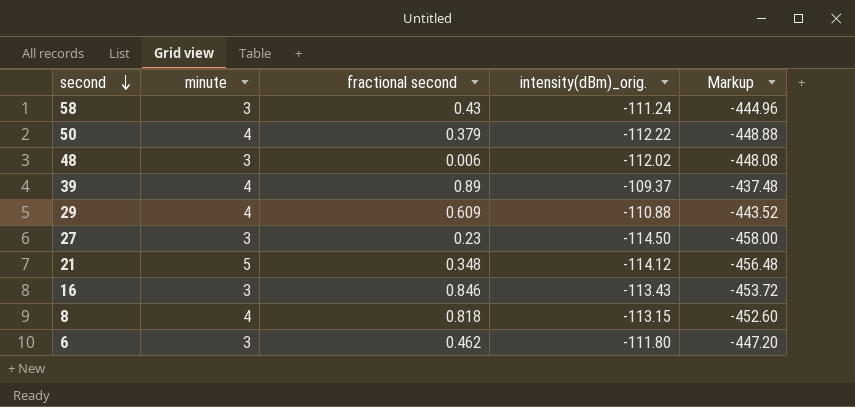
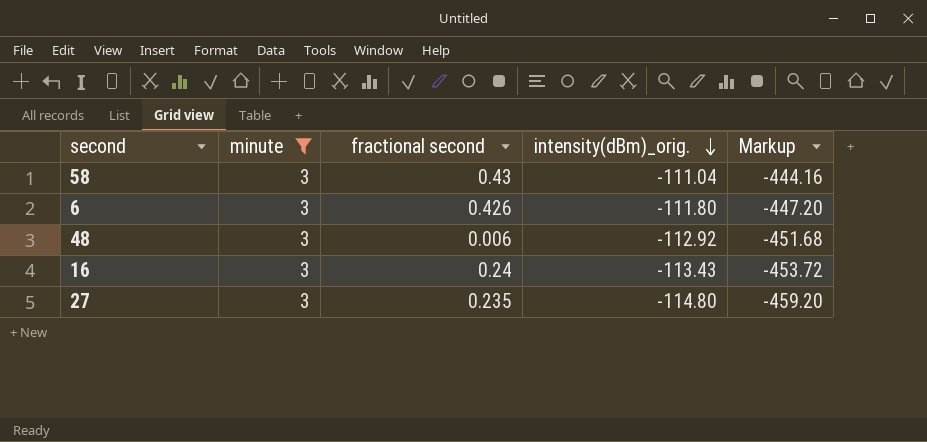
filter: none -> minute = 3
row order: second descending -> intensity(dBm)_orig. descending
58 | intensity(dBm)_orig.: -111.24 -> -111.04
58 | Markup: -444.96 -> -444.16
6 | fractional second: 0.462 -> 0.426
48 | intensity(dBm)_orig.: -112.02 -> -112.92
48 | Markup: -448.08 -> -451.68
16 | fractional second: 0.846 -> 0.24
27 | fractional second: 0.23 -> 0.235
27 | intensity(dBm)_orig.: -114.50 -> -114.80
27 | Markup: -458.00 -> -459.20

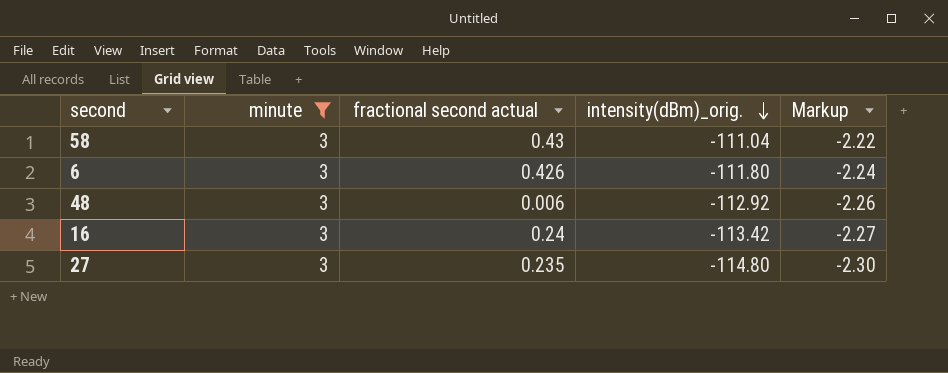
column name: fractional second -> fractional second actual
column Markup | formula: [intensity(dBm)_orig.] * 4 -> [intensity(dBm)_orig.] * 0.02
16 | intensity(dBm)_orig.: -113.43 -> -113.42

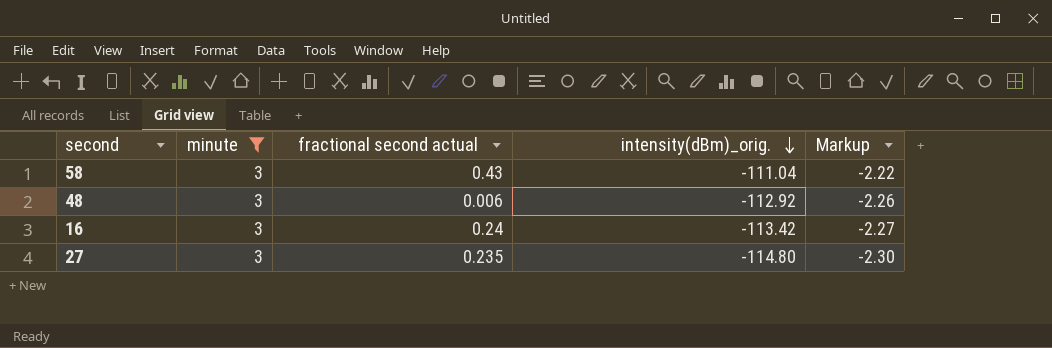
row 6: 3 | 0.426 | -111.80 | -2.24 -> none

